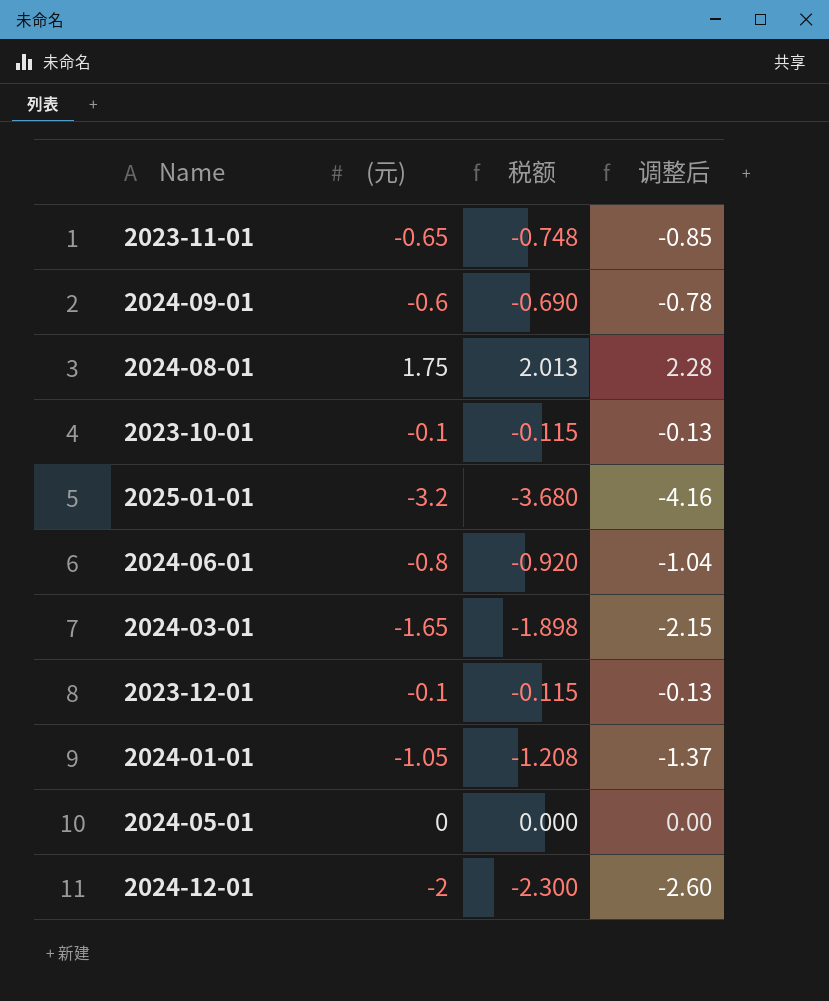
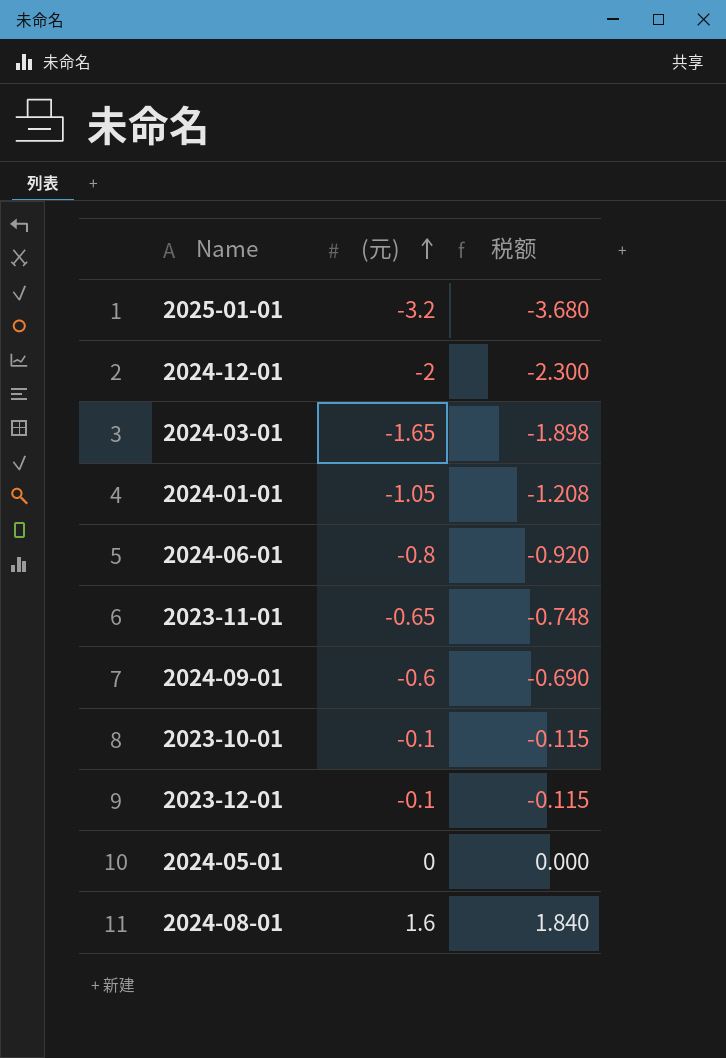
row order: none -> (元) ascending
column 调整后 | formula: [(元)] * 1.3 -> none
2024-08-01 | (元): 1.75 -> 1.6
2024-08-01 | 税额: 2.013 -> 1.840

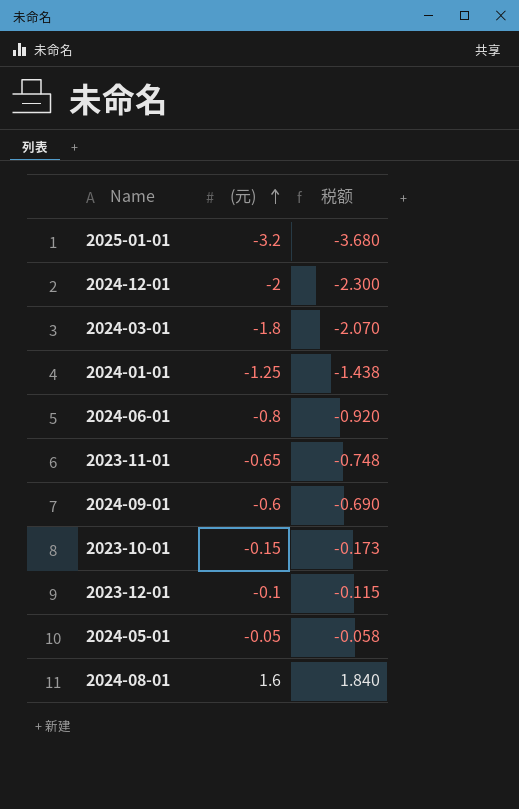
2024-03-01 | (元): -1.65 -> -1.8
2024-03-01 | 税额: -1.898 -> -2.070
2024-01-01 | (元): -1.05 -> -1.25
2024-01-01 | 税额: -1.208 -> -1.438
2023-10-01 | (元): -0.1 -> -0.15
2023-10-01 | 税额: -0.115 -> -0.173
2024-05-01 | (元): 0 -> -0.05
2024-05-01 | 税额: 0.000 -> -0.058

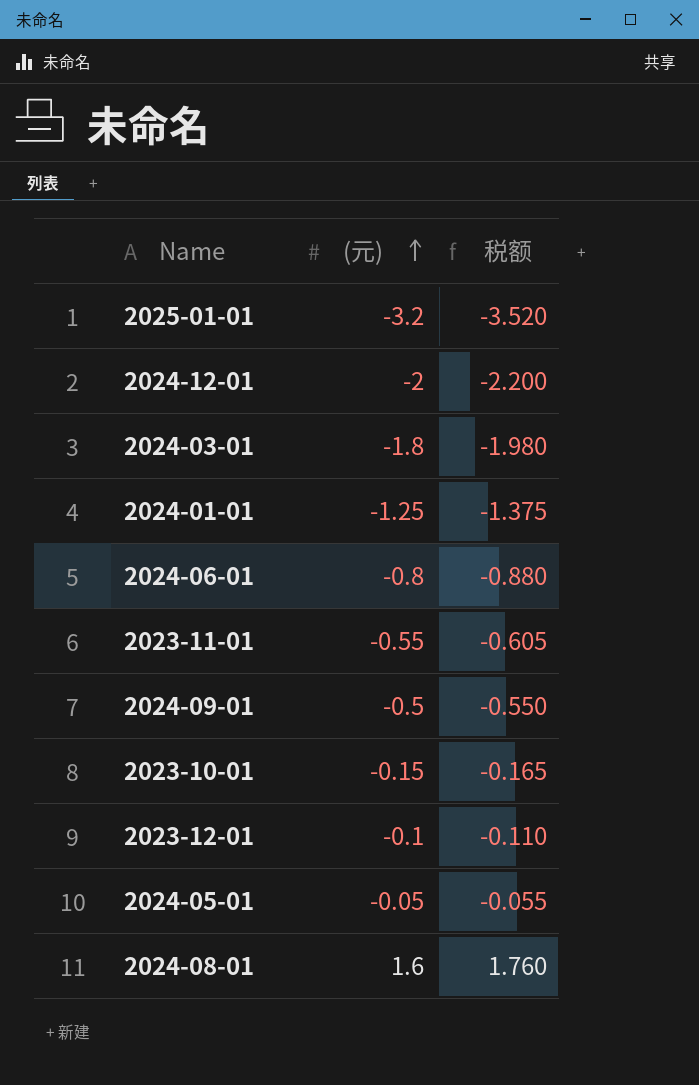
column 税额 | formula: [(元)] * 1.15 -> [(元)] * 1.1
2023-11-01 | (元): -0.65 -> -0.55
2024-09-01 | (元): -0.6 -> -0.5

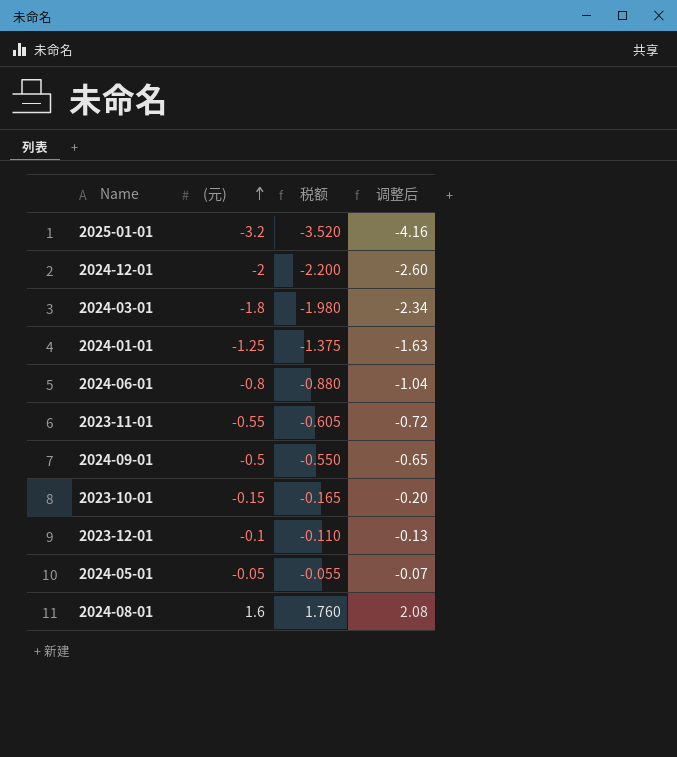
column 调整后 | formula: none -> [(元)] * 1.3

